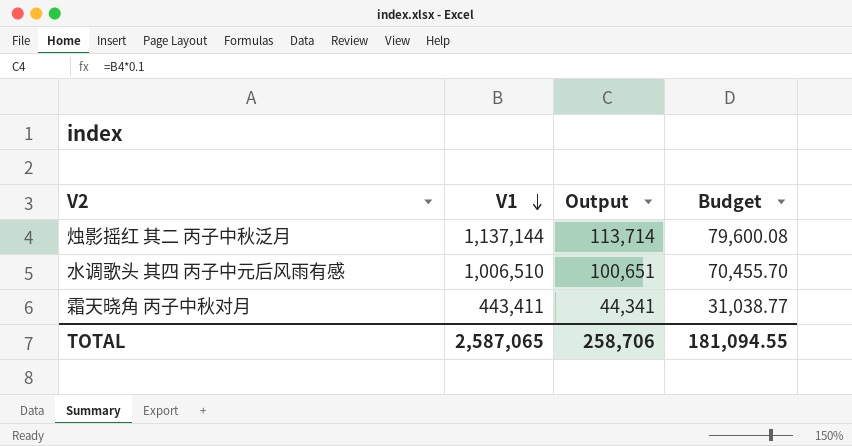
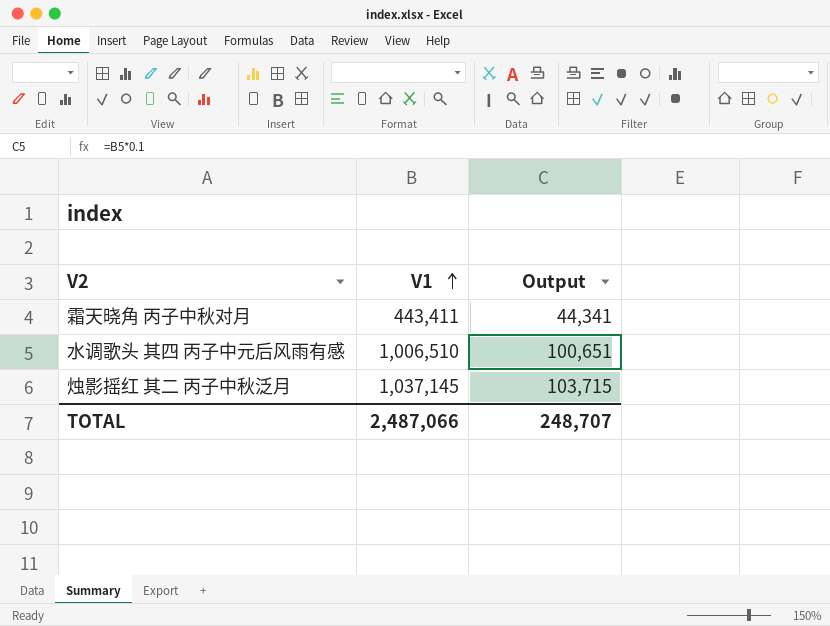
row order: V1 descending -> V1 ascending
column Budget | formula: [V1] * 0.07 -> none
烛影摇红 其二 丙子中秋泛月 | V1: 1,137,144 -> 1,037,145
烛影摇红 其二 丙子中秋泛月 | Output: 113,714 -> 103,715
TOTAL | V1: 2,587,065 -> 2,487,066
TOTAL | Output: 258,706 -> 248,707

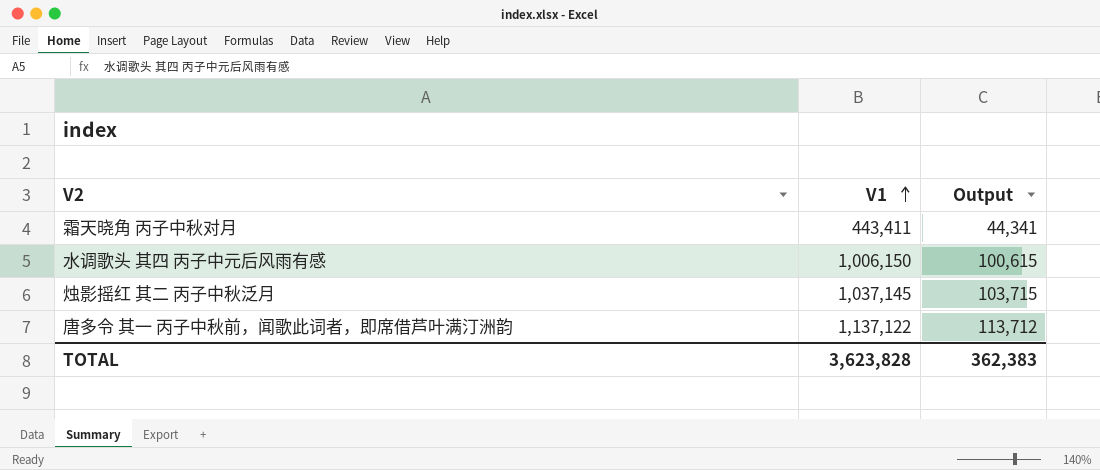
水调歌头 其四 丙子中元后风雨有感 | V1: 1,006,510 -> 1,006,150
水调歌头 其四 丙子中元后风雨有感 | Output: 100,651 -> 100,615
row 唐多令 其一 丙子中秋前，闻歌此词者，即席借芦叶满汀洲韵: none -> 1,137,122 | 113,712
TOTAL | V1: 2,487,066 -> 3,623,828
TOTAL | Output: 248,707 -> 362,383

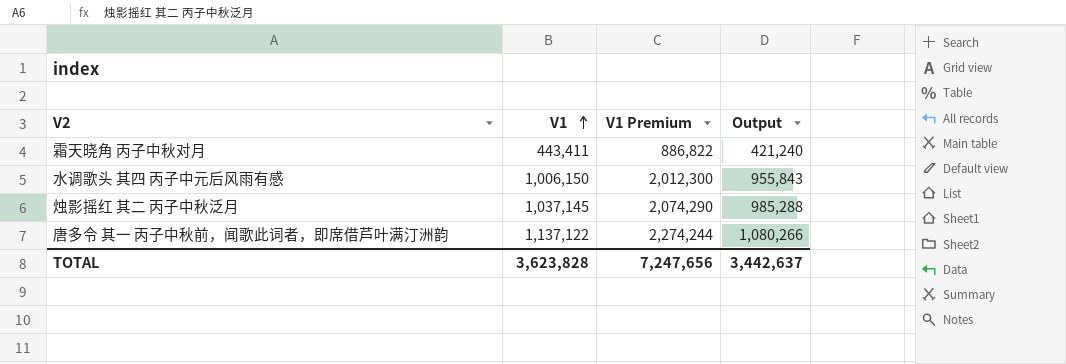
column V1 Premium | formula: none -> [V1] * 2
column Output | formula: [V1] * 0.1 -> [V1] * 0.95
TOTAL | Output: 362,383 -> 3,442,637

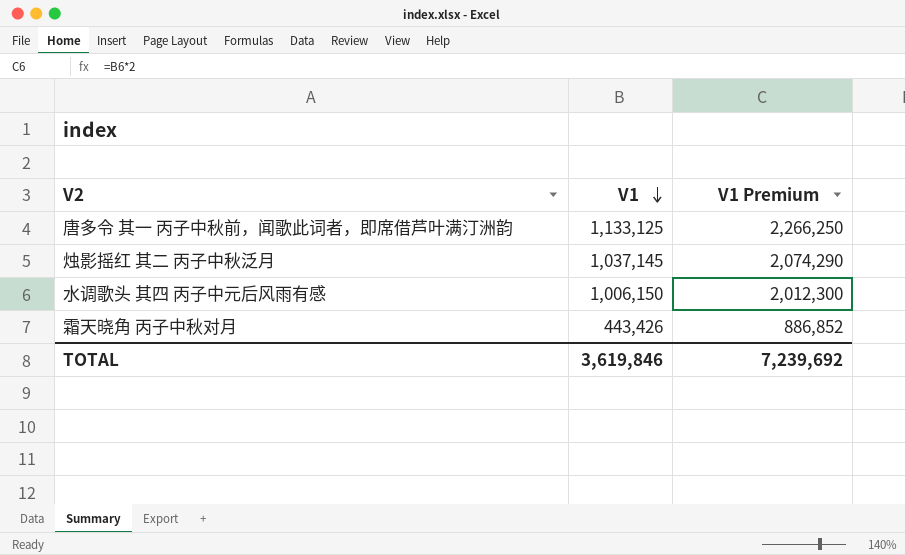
row order: V1 ascending -> V1 descending
column Output | formula: [V1] * 0.95 -> none
唐多令 其一 丙子中秋前，闻歌此词者，即席借芦叶满汀洲韵 | V1: 1,137,122 -> 1,133,125
唐多令 其一 丙子中秋前，闻歌此词者，即席借芦叶满汀洲韵 | V1 Premium: 2,274,244 -> 2,266,250
霜天晓角 丙子中秋对月 | V1: 443,411 -> 443,426
霜天晓角 丙子中秋对月 | V1 Premium: 886,822 -> 886,852
TOTAL | V1: 3,623,828 -> 3,619,846
TOTAL | V1 Premium: 7,247,656 -> 7,239,692

